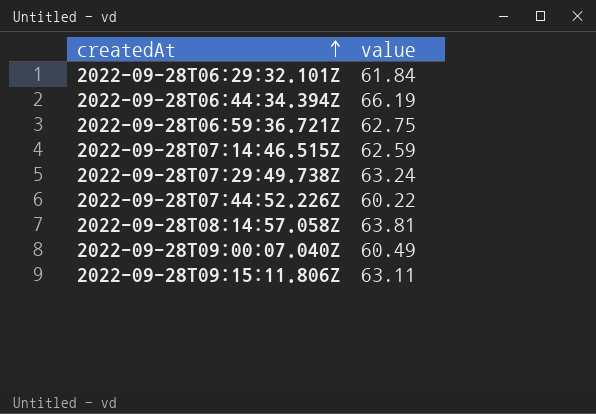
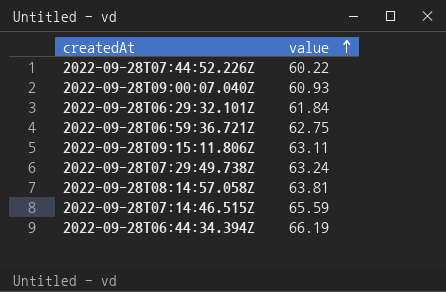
row order: createdAt ascending -> value ascending
2022-09-28T09:00:07.040Z | value: 60.49 -> 60.93
2022-09-28T07:14:46.515Z | value: 62.59 -> 65.59

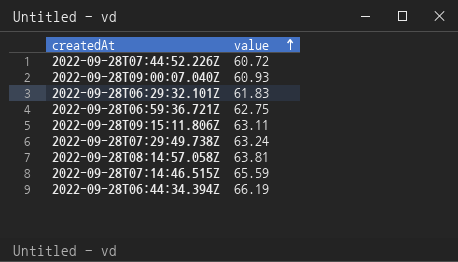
2022-09-28T07:44:52.226Z | value: 60.22 -> 60.72
2022-09-28T06:29:32.101Z | value: 61.84 -> 61.83

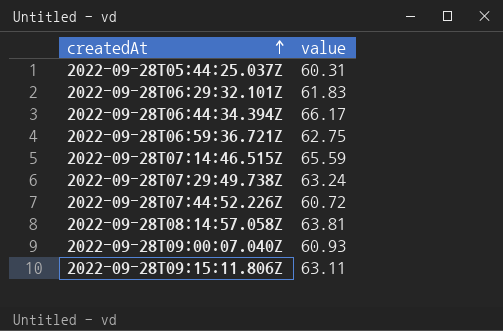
row order: value ascending -> createdAt ascending
row 2022-09-28T05:44:25.037Z: none -> 60.31
2022-09-28T06:44:34.394Z | value: 66.19 -> 66.17

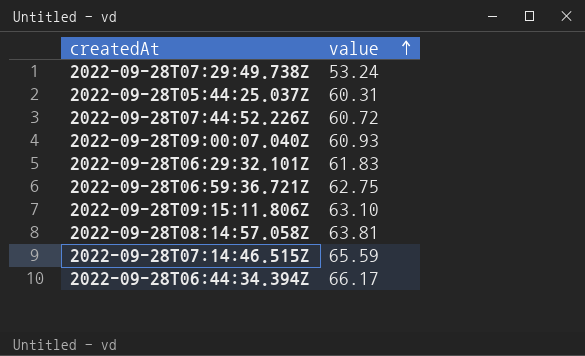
row order: createdAt ascending -> value ascending
2022-09-28T07:29:49.738Z | value: 63.24 -> 53.24
2022-09-28T09:15:11.806Z | value: 63.11 -> 63.10

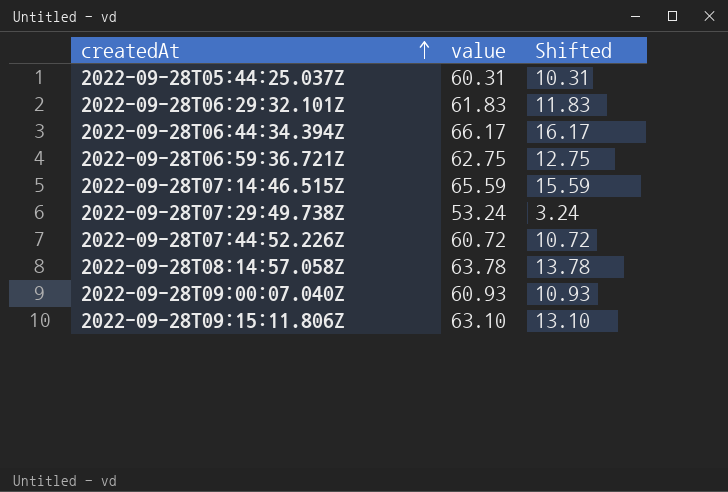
row order: value ascending -> createdAt ascending
column Shifted | formula: none -> [value] - 50
2022-09-28T08:14:57.058Z | value: 63.81 -> 63.78

